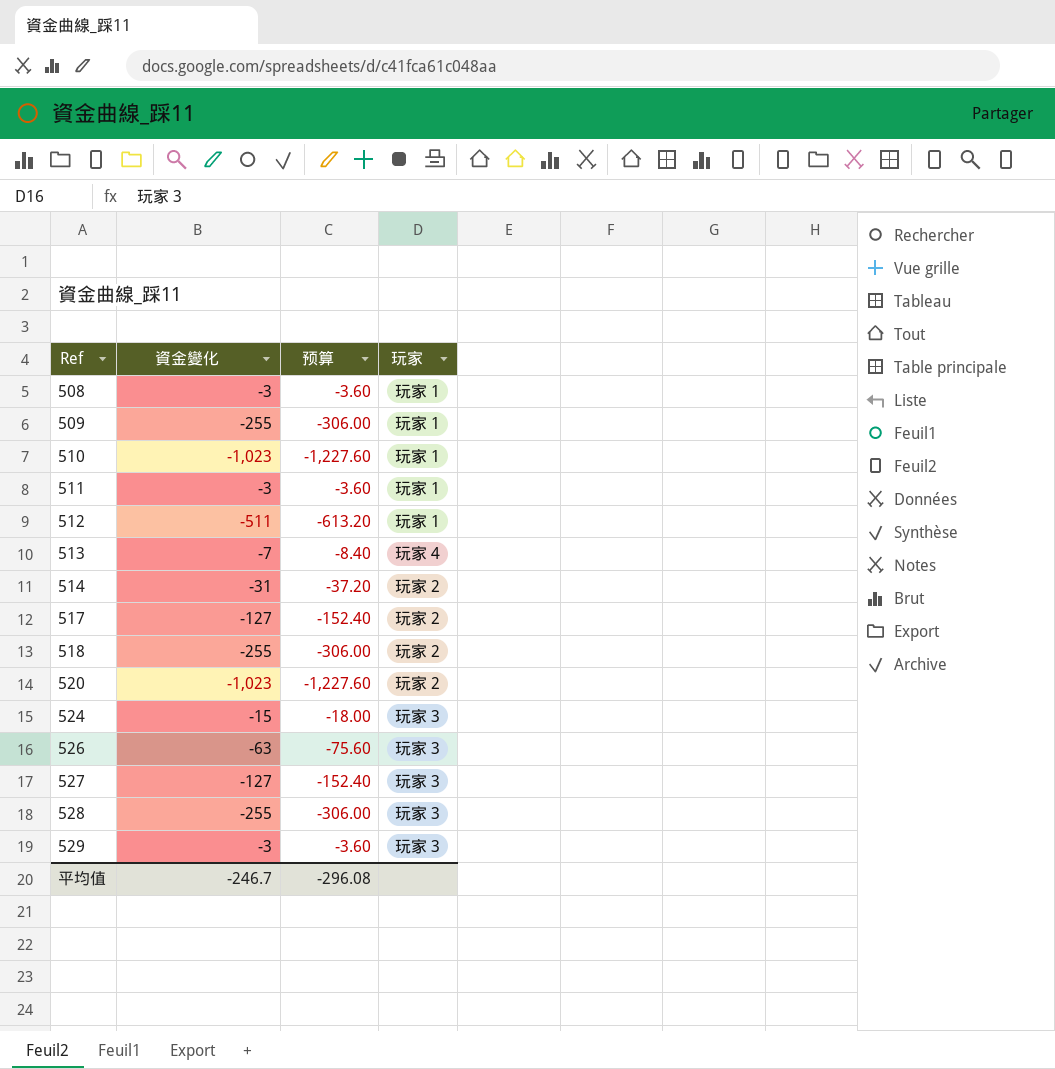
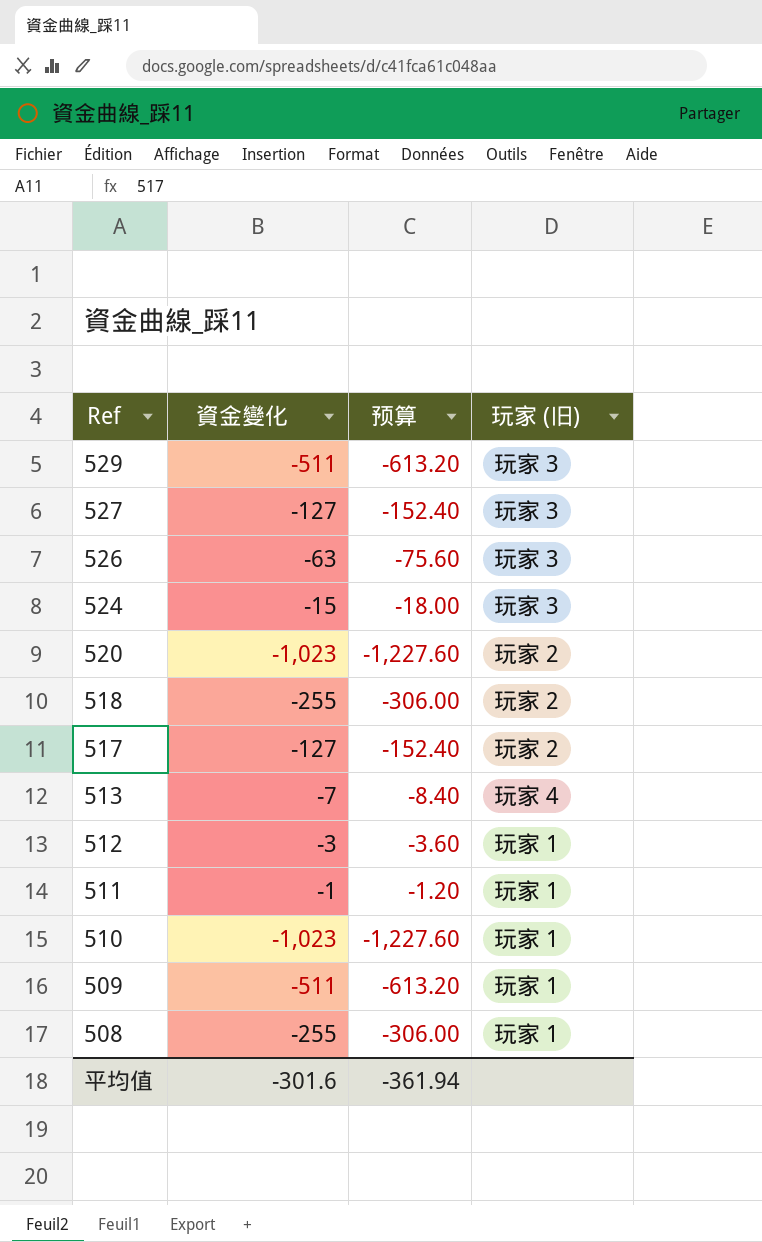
row order: Ref ascending -> Ref descending
column name: 玩家 -> 玩家 (旧)
row 514: -31 | -37.20 | 玩家 2 -> none
row 528: -255 | -306.00 | 玩家 3 -> none
529 | 資金變化: -3 -> -511
529 | 预算: -3.60 -> -613.20
512 | 資金變化: -511 -> -3
512 | 预算: -613.20 -> -3.60
511 | 資金變化: -3 -> -1
511 | 预算: -3.60 -> -1.20
509 | 資金變化: -255 -> -511
509 | 预算: -306.00 -> -613.20
508 | 資金變化: -3 -> -255
508 | 预算: -3.60 -> -306.00
平均值 | 資金變化: -246.7 -> -301.6
平均值 | 预算: -296.08 -> -361.94

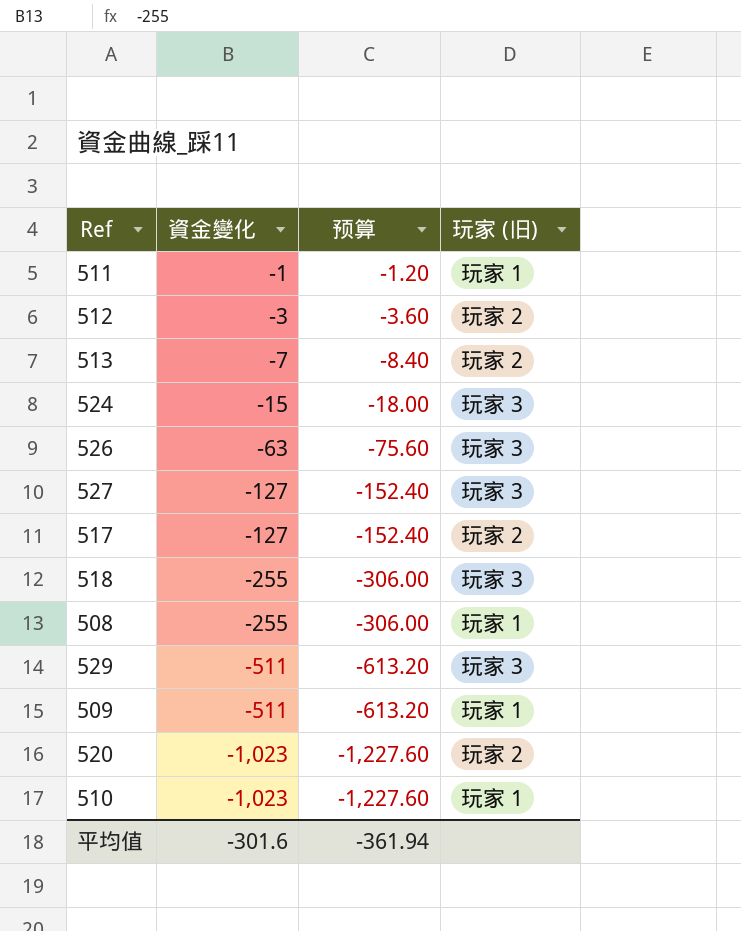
row order: Ref descending -> 資金變化 descending
512 | 玩家 (旧): 玩家 1 -> 玩家 2
513 | 玩家 (旧): 玩家 4 -> 玩家 2
518 | 玩家 (旧): 玩家 2 -> 玩家 3

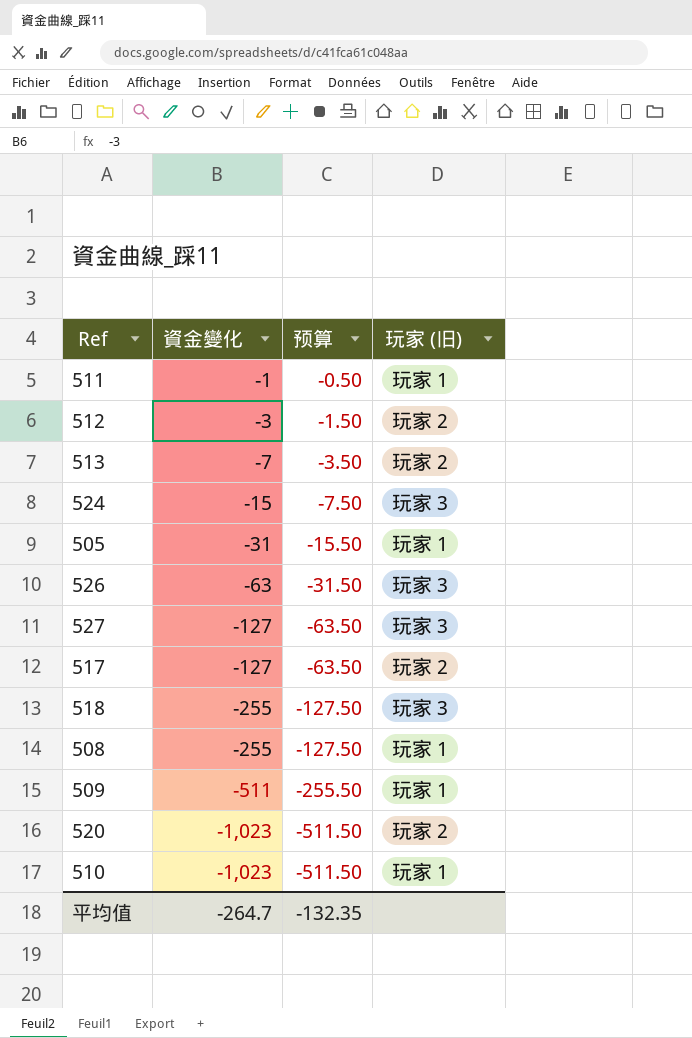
column 预算 | formula: [資金變化] * 1.2 -> [資金變化] * 0.5
row 529: -511 | -613.20 | 玩家 3 -> none
row 505: none -> -31 | -15.50 | 玩家 1
平均值 | 資金變化: -301.6 -> -264.7
平均值 | 预算: -361.94 -> -132.35

